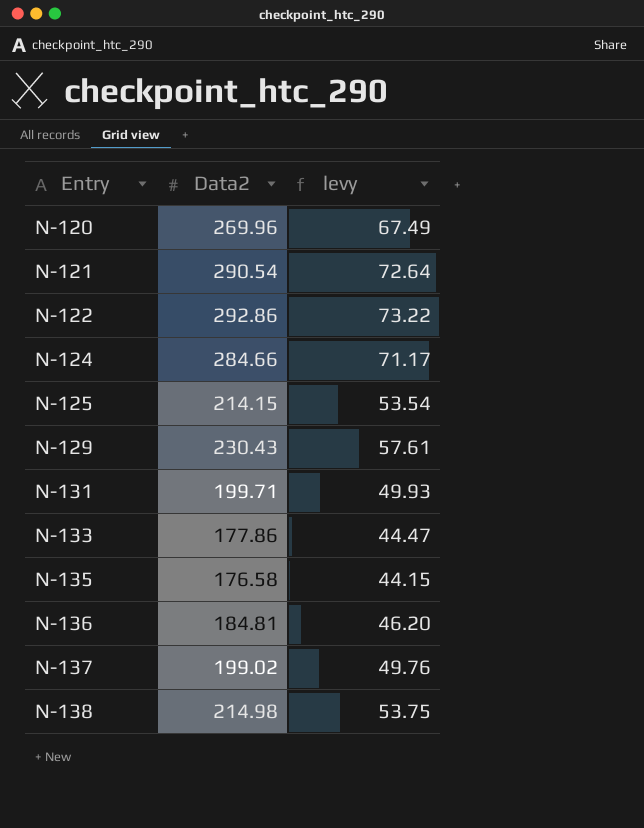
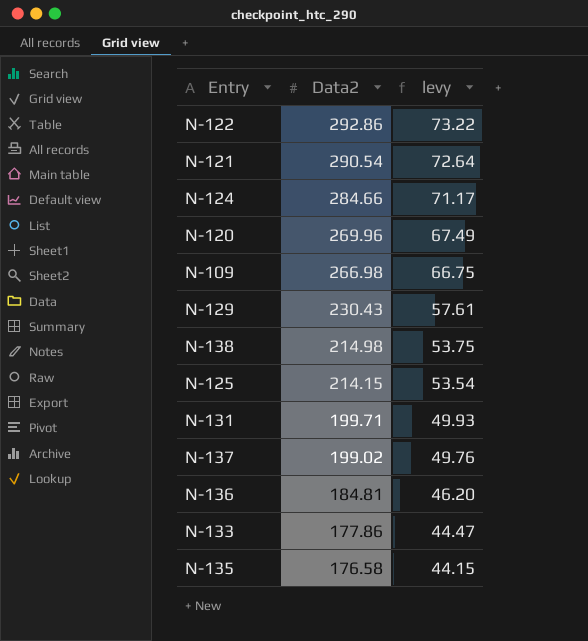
row order: Entry ascending -> Data2 descending
row N-109: none -> 266.98 | 66.75

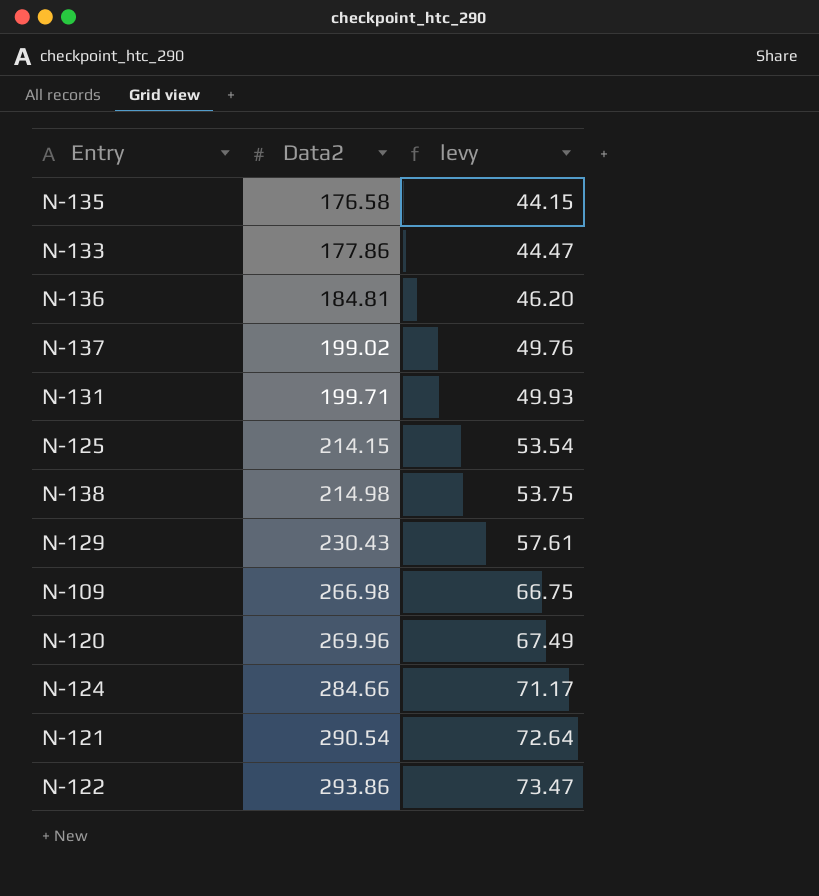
row order: Data2 descending -> Data2 ascending
N-122 | Data2: 292.86 -> 293.86
N-122 | levy: 73.22 -> 73.47

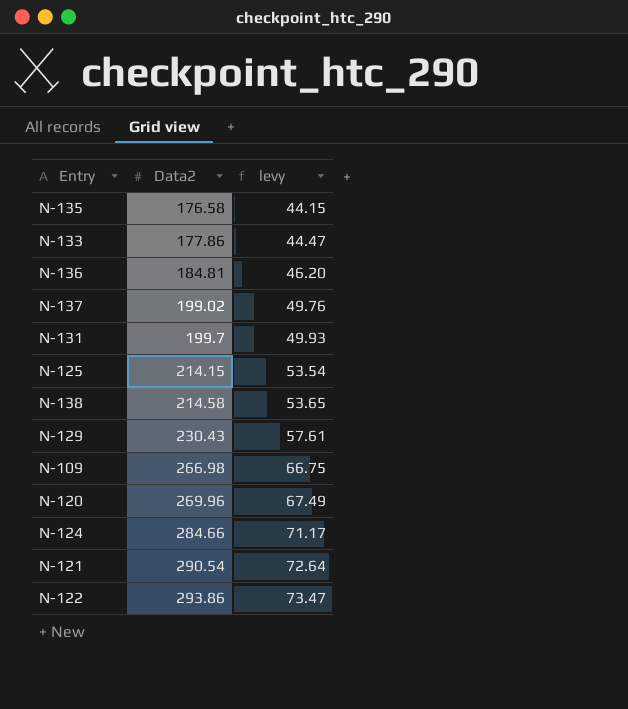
N-131 | Data2: 199.71 -> 199.7
N-138 | Data2: 214.98 -> 214.58
N-138 | levy: 53.75 -> 53.65

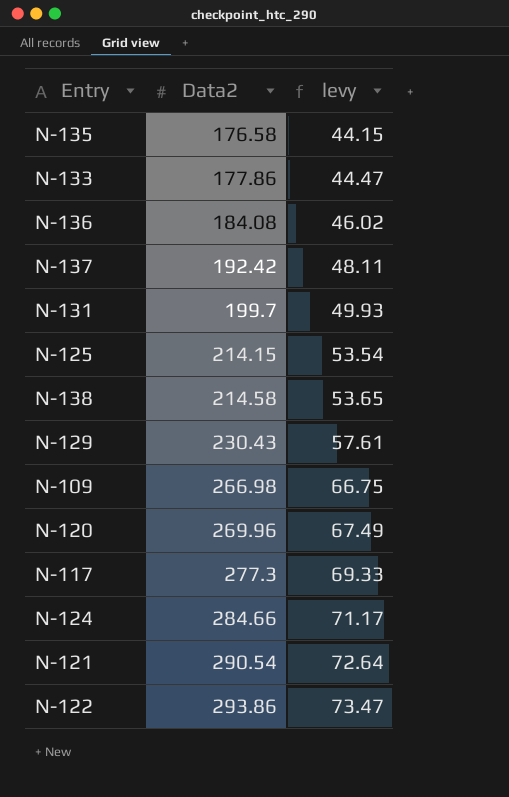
N-136 | Data2: 184.81 -> 184.08
N-136 | levy: 46.20 -> 46.02
N-137 | Data2: 199.02 -> 192.42
N-137 | levy: 49.76 -> 48.11
row N-117: none -> 277.3 | 69.33

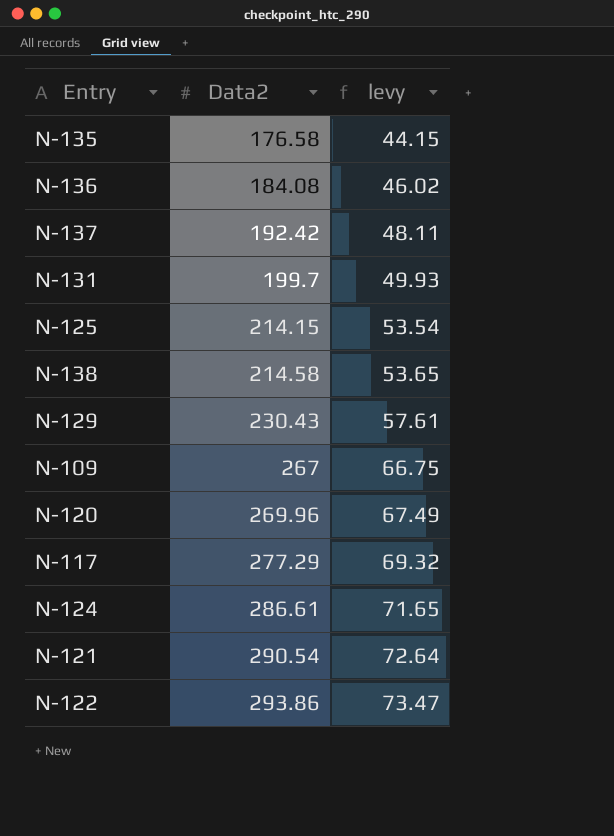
row N-133: 177.86 | 44.47 -> none
N-109 | Data2: 266.98 -> 267
N-117 | Data2: 277.3 -> 277.29
N-117 | levy: 69.33 -> 69.32
N-124 | Data2: 284.66 -> 286.61
N-124 | levy: 71.17 -> 71.65

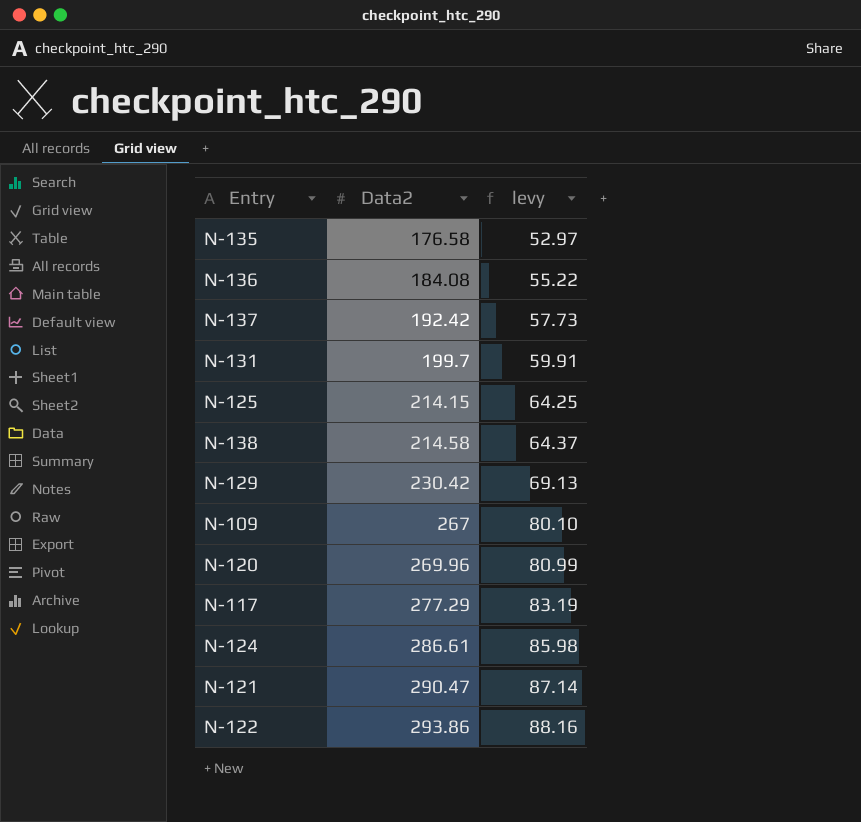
column levy | formula: [Data2] * 0.25 -> [Data2] * 0.3
N-129 | Data2: 230.43 -> 230.42
N-121 | Data2: 290.54 -> 290.47

